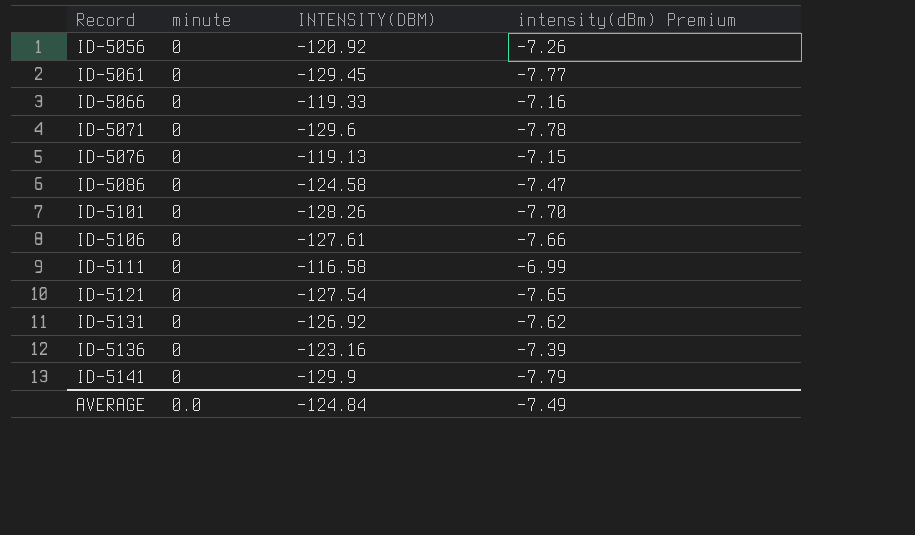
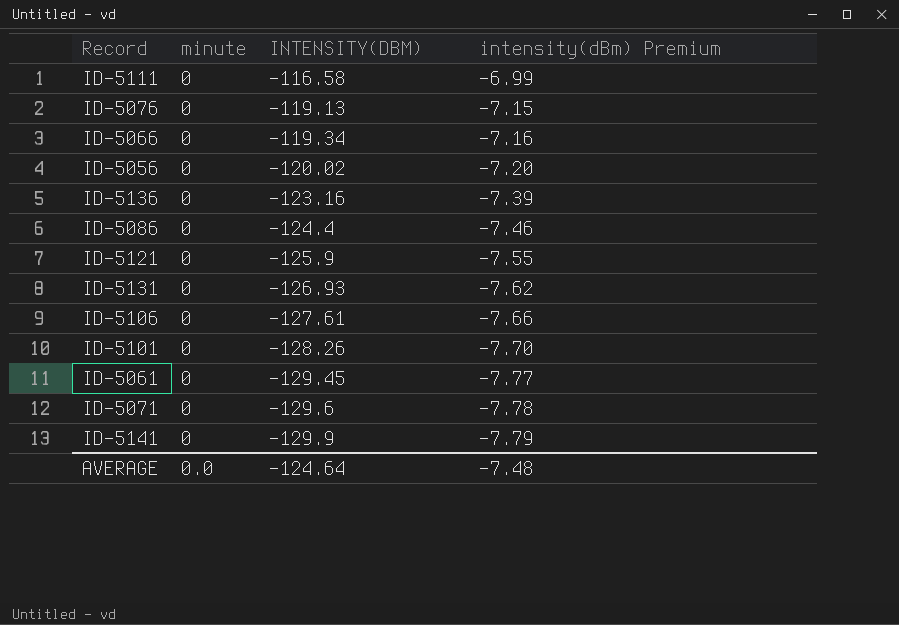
row order: Record ascending -> INTENSITY(DBM) descending
ID-5066 | INTENSITY(DBM): -119.33 -> -119.34
ID-5056 | INTENSITY(DBM): -120.92 -> -120.02
ID-5056 | intensity(dBm) Premium: -7.26 -> -7.20
ID-5086 | INTENSITY(DBM): -124.58 -> -124.4
ID-5086 | intensity(dBm) Premium: -7.47 -> -7.46
ID-5121 | INTENSITY(DBM): -127.54 -> -125.9
ID-5121 | intensity(dBm) Premium: -7.65 -> -7.55
ID-5131 | INTENSITY(DBM): -126.92 -> -126.93
AVERAGE | INTENSITY(DBM): -124.84 -> -124.64
AVERAGE | intensity(dBm) Premium: -7.49 -> -7.48

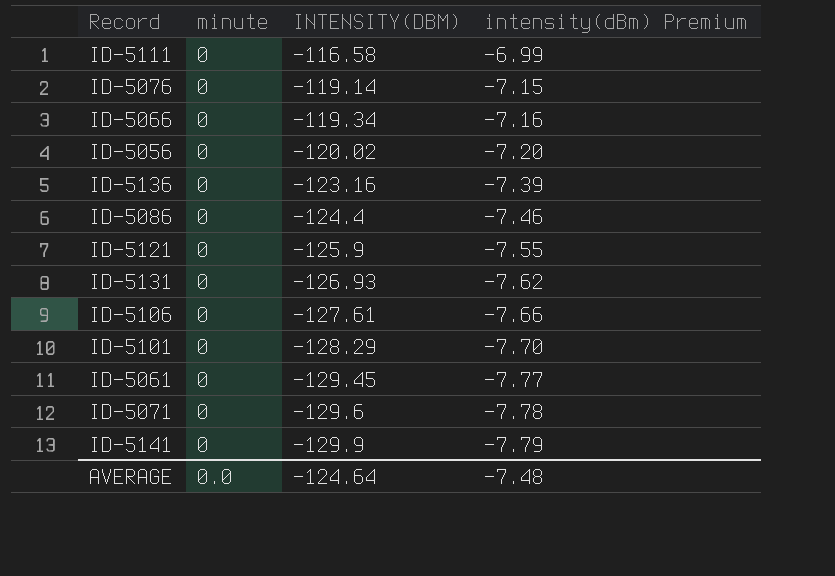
ID-5076 | INTENSITY(DBM): -119.13 -> -119.14
ID-5101 | INTENSITY(DBM): -128.26 -> -128.29

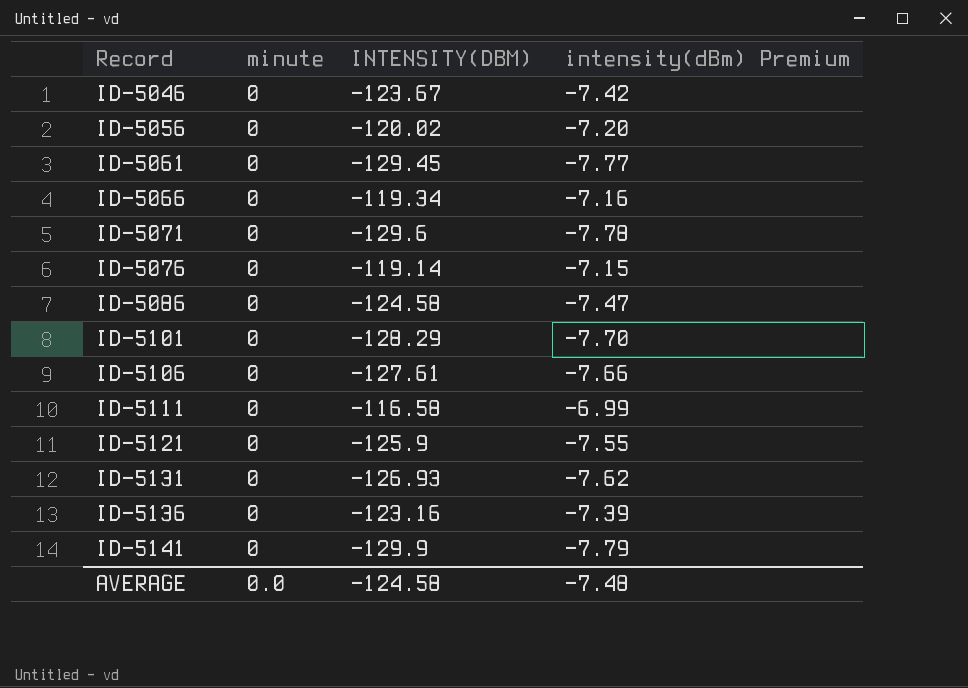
row order: INTENSITY(DBM) descending -> Record ascending
row ID-5046: none -> 0 | -123.67 | -7.42
ID-5086 | INTENSITY(DBM): -124.4 -> -124.58
ID-5086 | intensity(dBm) Premium: -7.46 -> -7.47
AVERAGE | INTENSITY(DBM): -124.64 -> -124.58

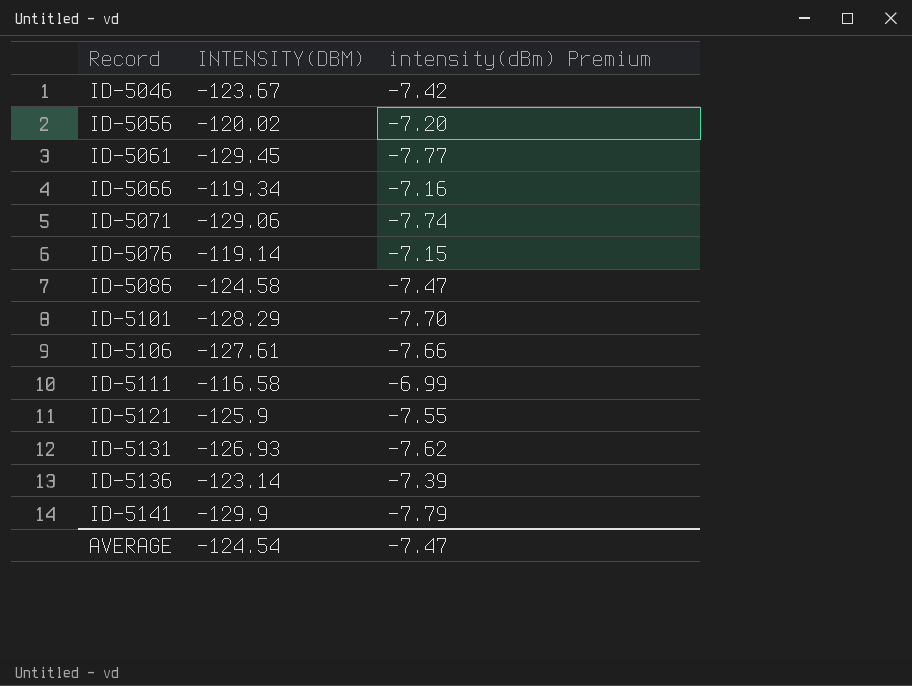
column minute | position: 2 -> none
ID-5071 | INTENSITY(DBM): -129.6 -> -129.06
ID-5071 | intensity(dBm) Premium: -7.78 -> -7.74
ID-5136 | INTENSITY(DBM): -123.16 -> -123.14
AVERAGE | INTENSITY(DBM): -124.58 -> -124.54
AVERAGE | intensity(dBm) Premium: -7.48 -> -7.47

